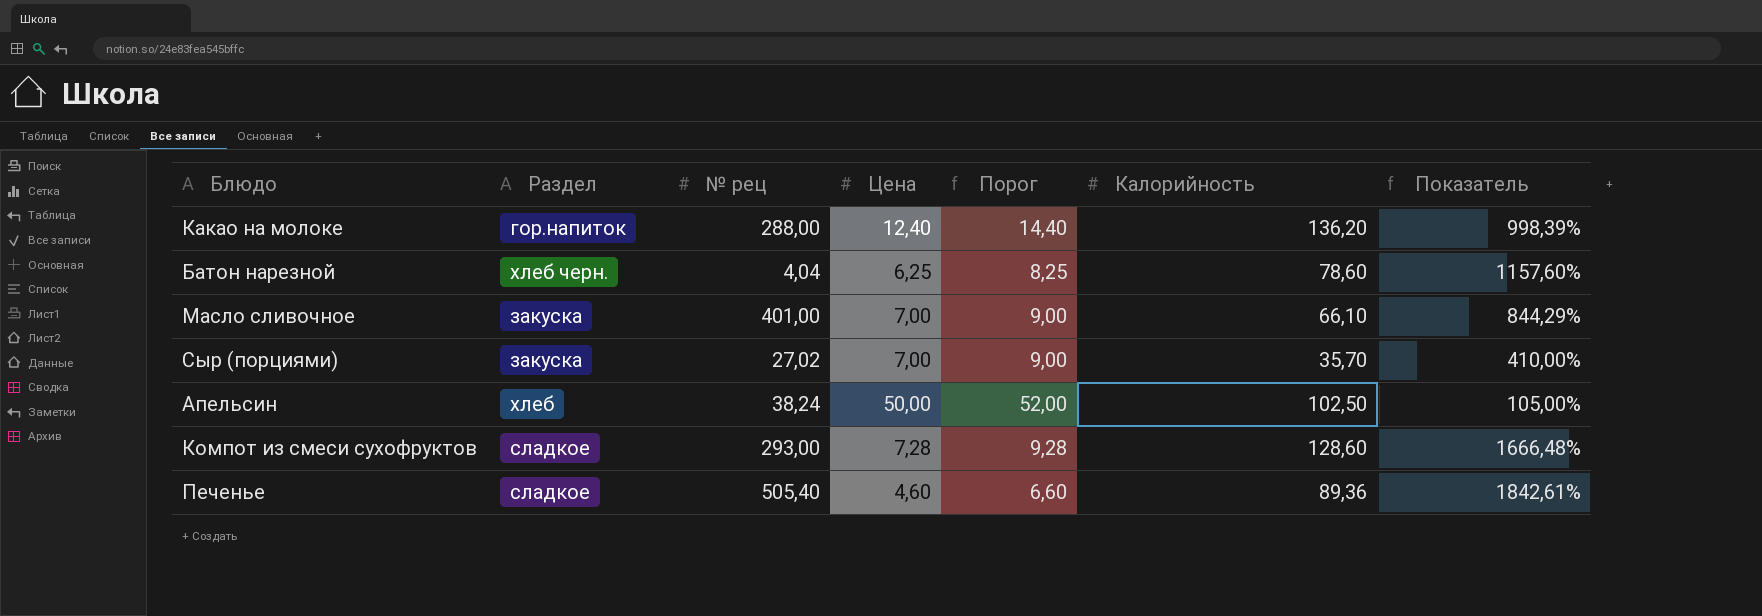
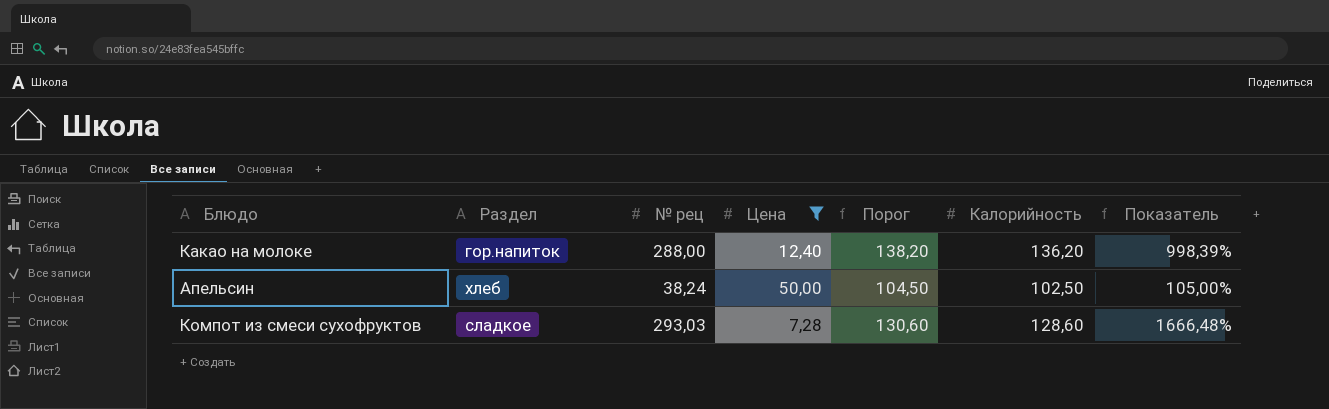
filter: none -> Цена >= 7,28
column Порог | formula: [Цена] + 2 -> [Калорийность] + 2
Компот из смеси сухофруктов | № рец: 293,00 -> 293,03

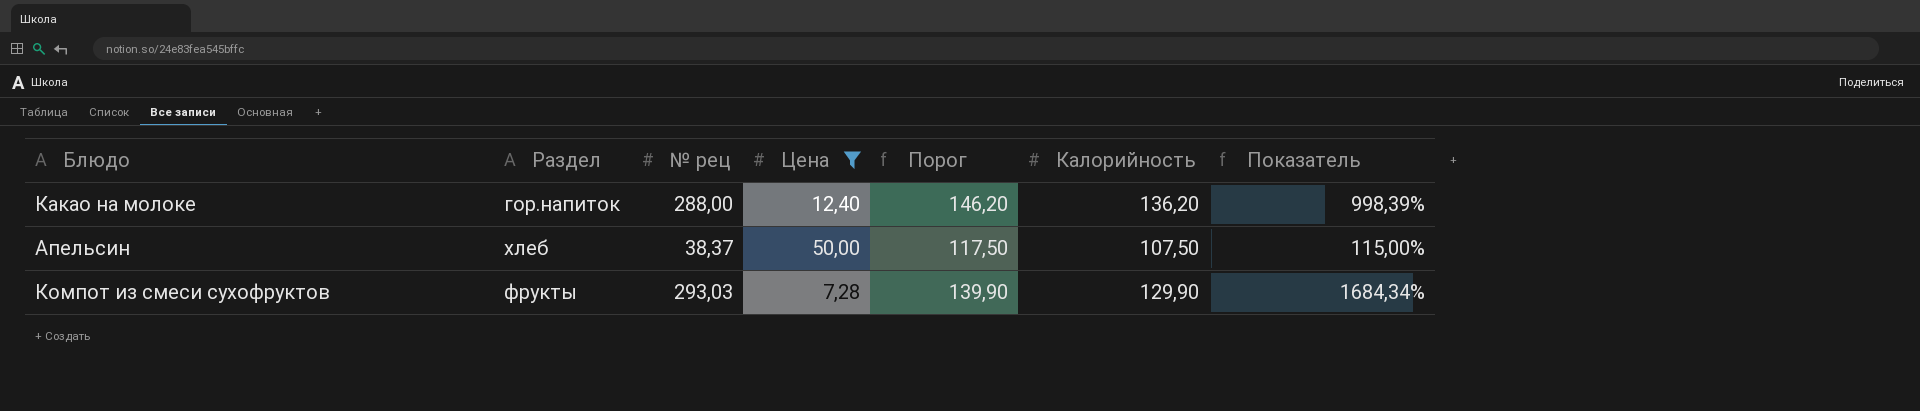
column Порог | formula: [Калорийность] + 2 -> [Калорийность] + 10
Апельсин | № рец: 38,24 -> 38,37
Апельсин | Калорийность: 102,50 -> 107,50
Апельсин | Показатель: 105,00% -> 115,00%
Компот из смеси сухофруктов | Раздел: сладкое -> фрукты
Компот из смеси сухофруктов | Калорийность: 128,60 -> 129,90
Компот из смеси сухофруктов | Показатель: 1666,48% -> 1684,34%

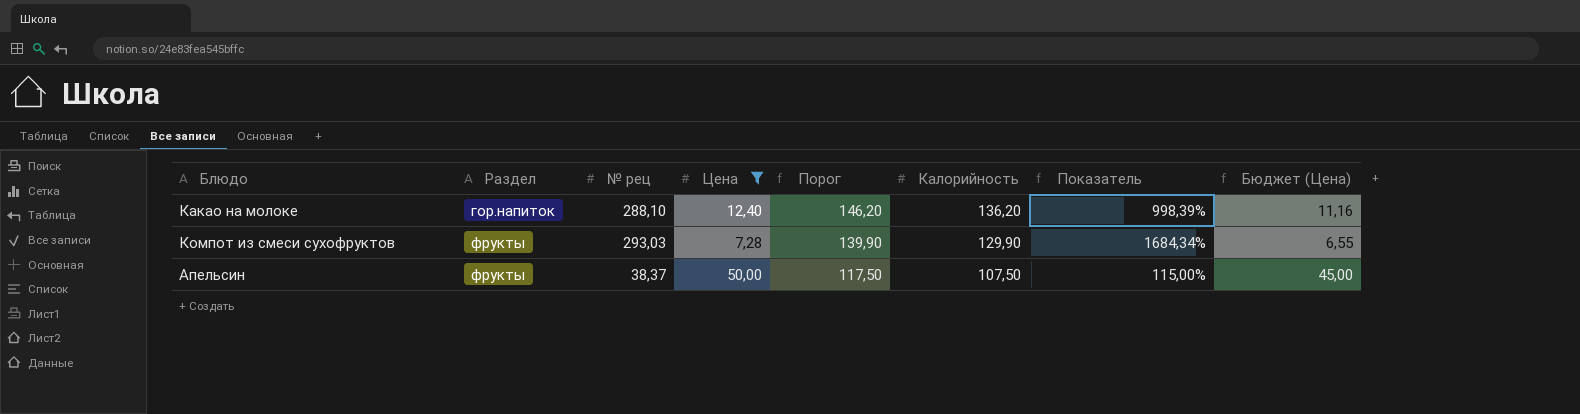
row order: none -> Раздел ascending
column Бюджет (Цена) | formula: none -> [Цена] * 0,9
Какао на молоке | № рец: 288,00 -> 288,10
Апельсин | Раздел: хлеб -> фрукты

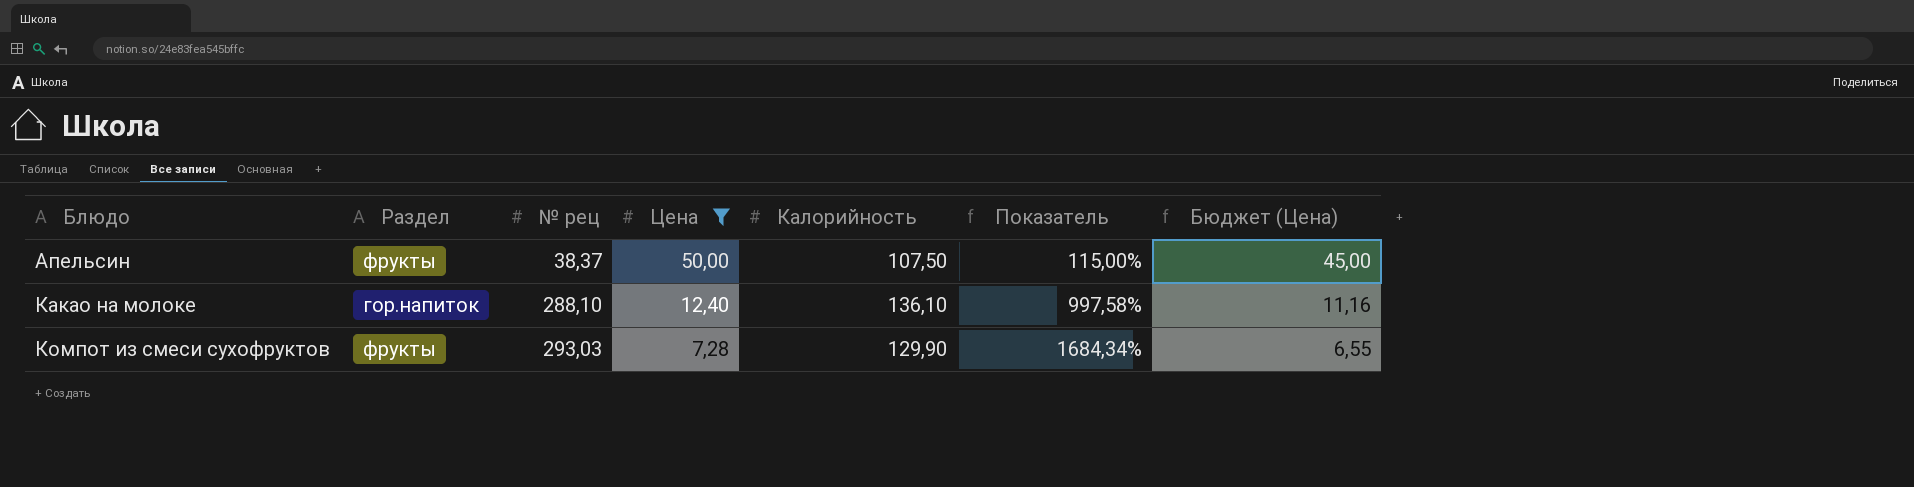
row order: Раздел ascending -> Блюдо ascending
column Порог | formula: [Калорийность] + 10 -> none
Какао на молоке | Калорийность: 136,20 -> 136,10
Какао на молоке | Показатель: 998,39% -> 997,58%

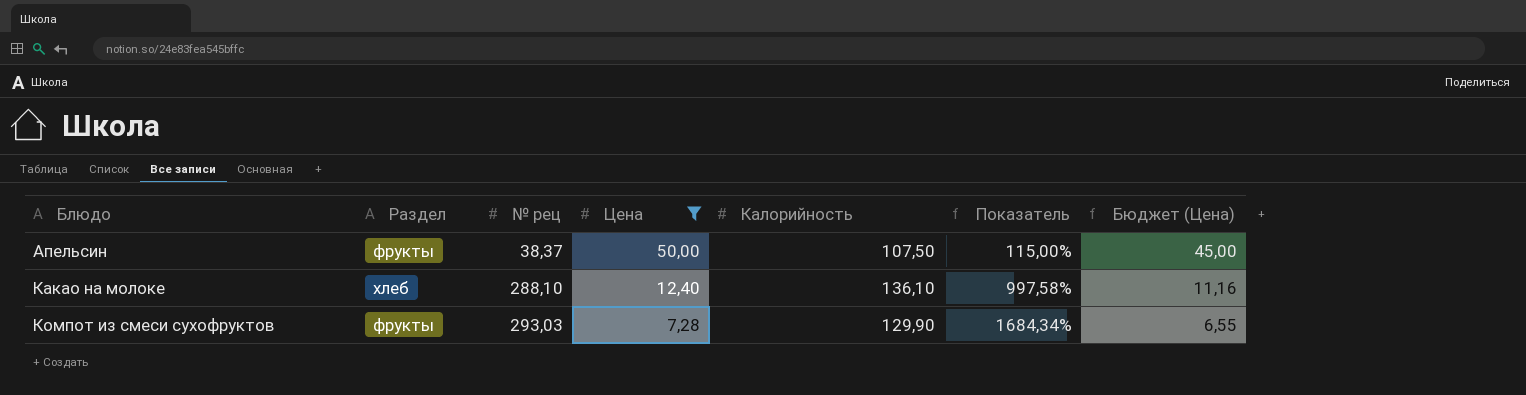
Какао на молоке | Раздел: гор.напиток -> хлеб

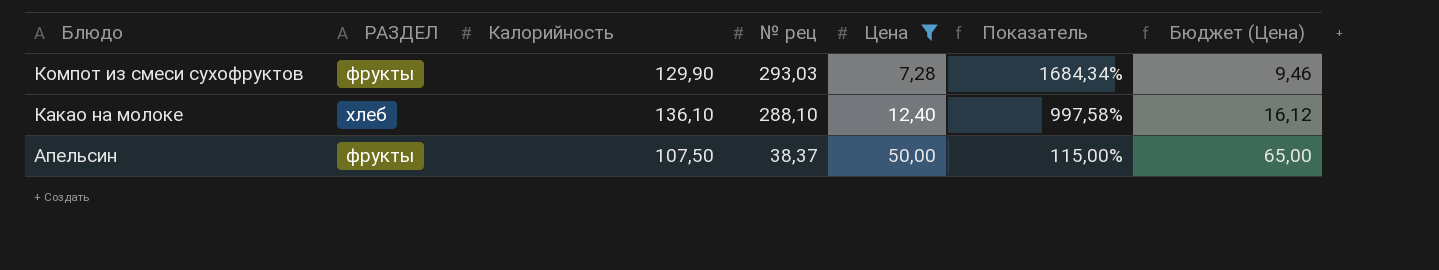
row order: Блюдо ascending -> Блюдо descending
column name: Раздел -> РАЗДЕЛ
column Калорийность | position: 5 -> 3
column Бюджет (Цена) | formula: [Цена] * 0,9 -> [Цена] * 1,3

